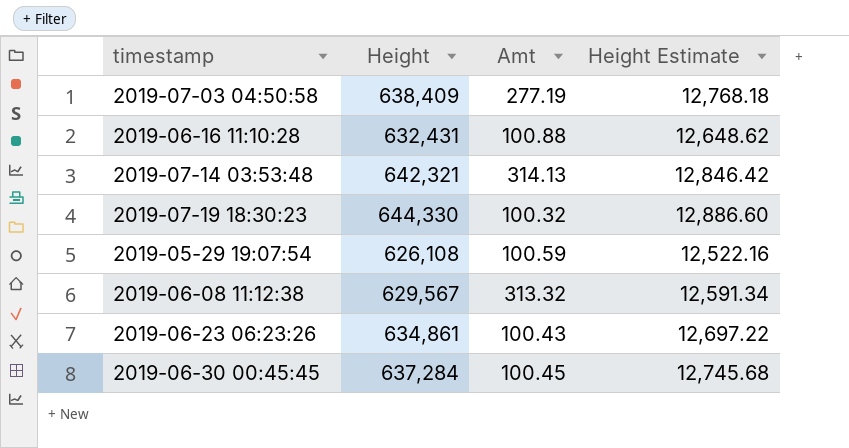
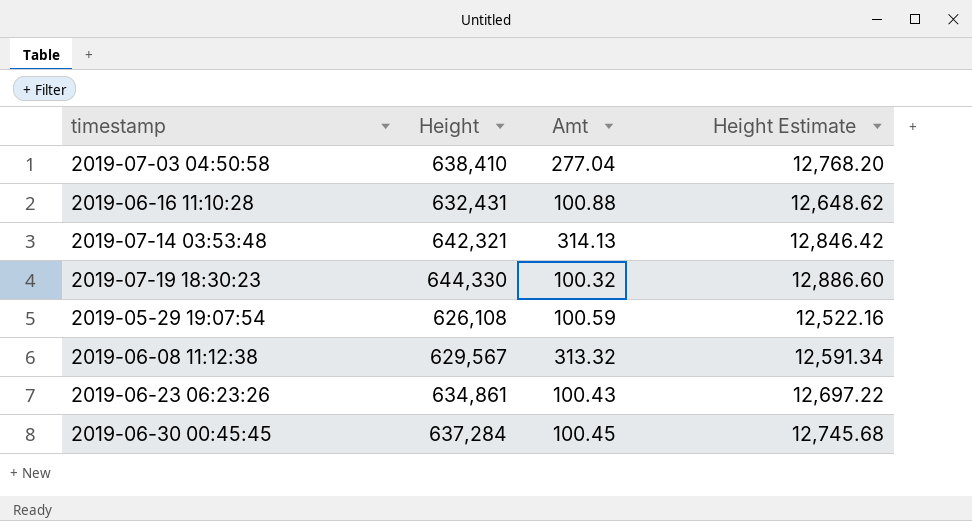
2019-07-03 04:50:58 | Height: 638,409 -> 638,410
2019-07-03 04:50:58 | Amt: 277.19 -> 277.04
2019-07-03 04:50:58 | Height Estimate: 12,768.18 -> 12,768.20

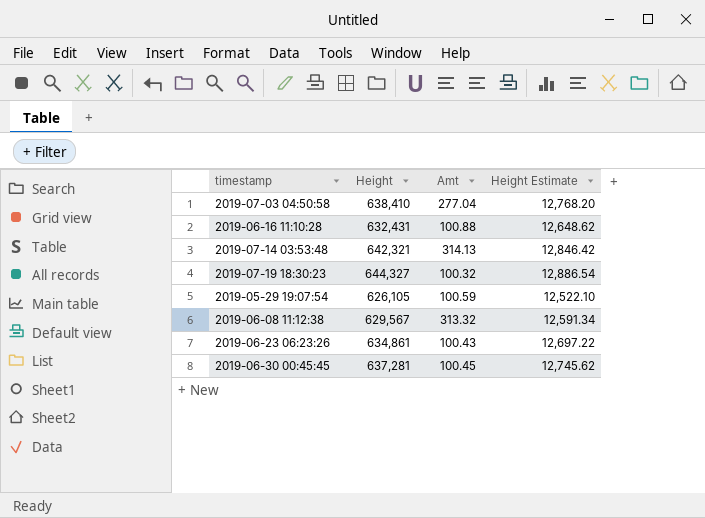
2019-07-19 18:30:23 | Height: 644,330 -> 644,327
2019-07-19 18:30:23 | Height Estimate: 12,886.60 -> 12,886.54
2019-05-29 19:07:54 | Height: 626,108 -> 626,105
2019-05-29 19:07:54 | Height Estimate: 12,522.16 -> 12,522.10
2019-06-30 00:45:45 | Height: 637,284 -> 637,281
2019-06-30 00:45:45 | Height Estimate: 12,745.68 -> 12,745.62

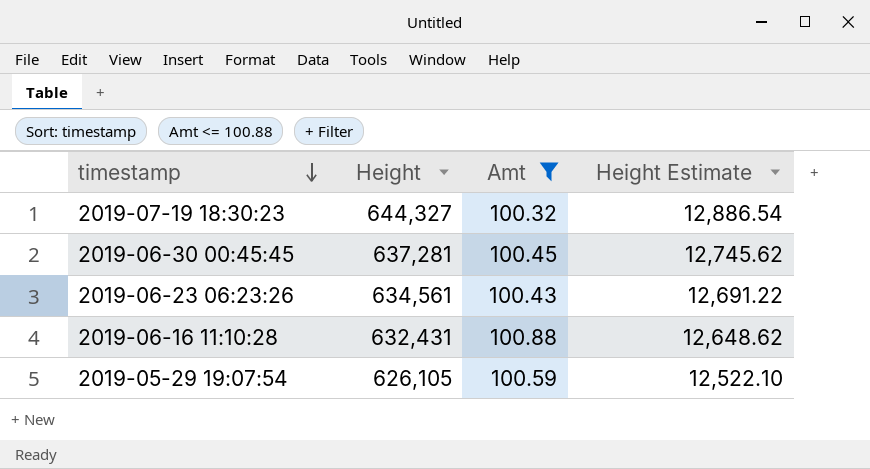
filter: none -> Amt <= 100.88
row order: none -> timestamp descending
2019-06-23 06:23:26 | Height: 634,861 -> 634,561
2019-06-23 06:23:26 | Height Estimate: 12,697.22 -> 12,691.22

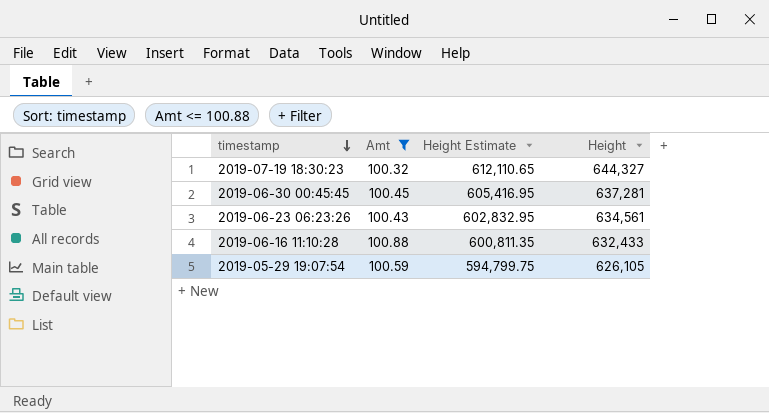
column Height Estimate | formula: [Height] * 0.02 -> [Height] * 0.95
column Height | position: 2 -> 4
2019-06-16 11:10:28 | Height: 632,431 -> 632,433

